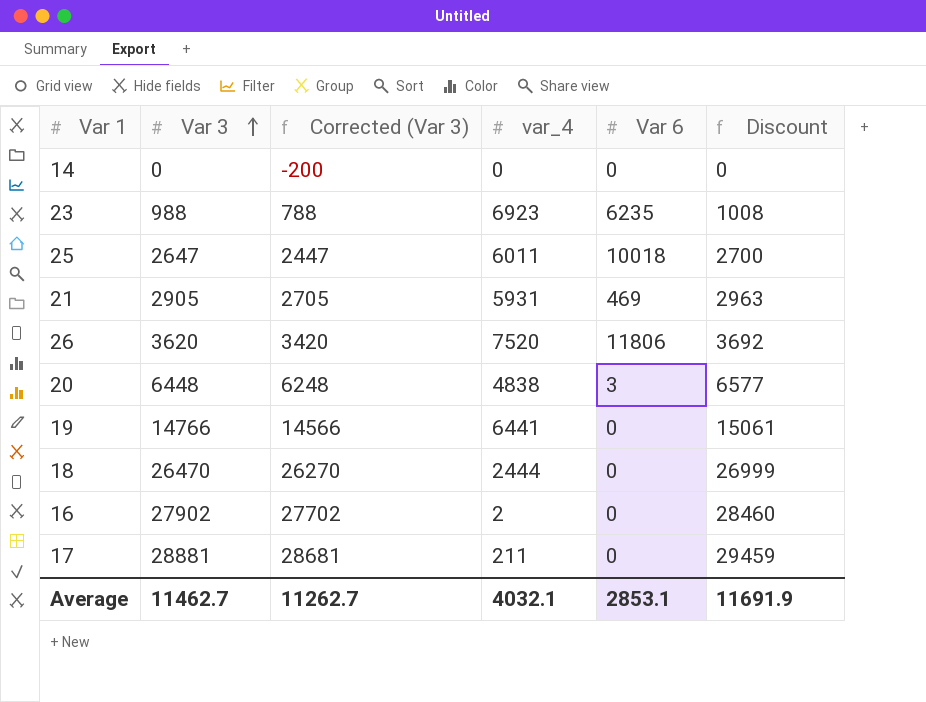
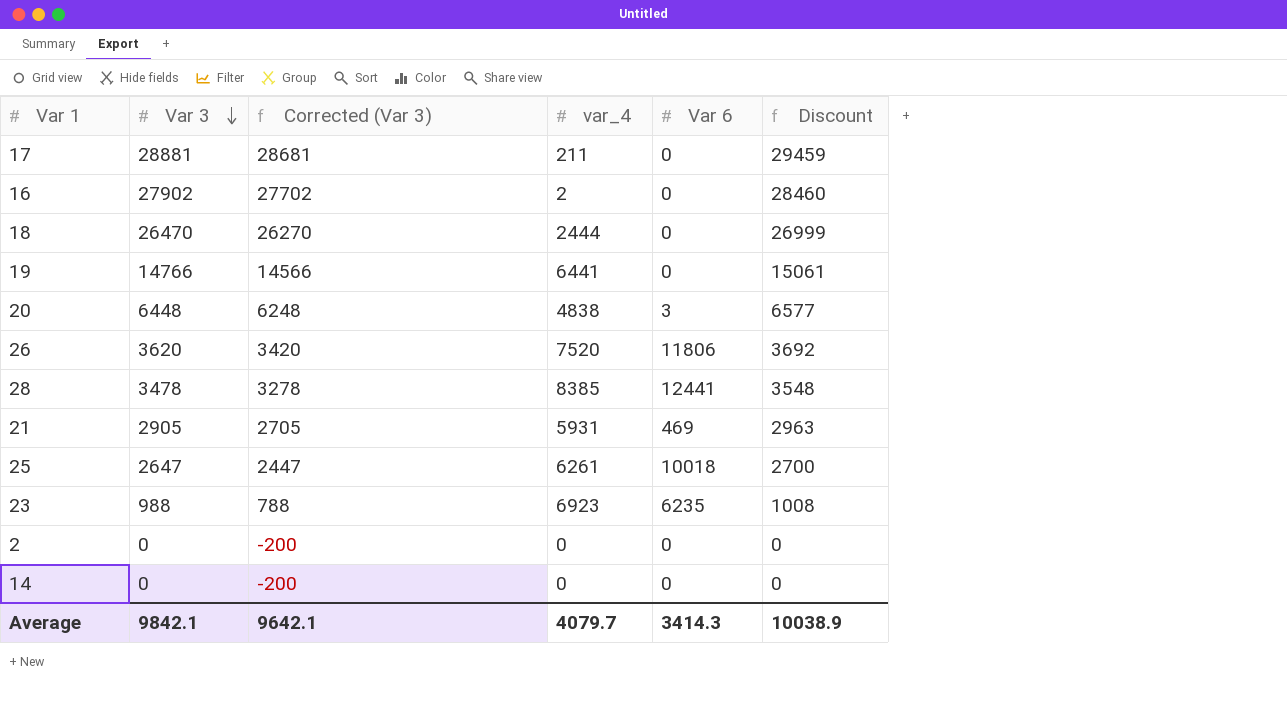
row order: Var 3 ascending -> Var 3 descending
row 28: none -> 3478 | 3278 | 8385 | 12441 | 3548
25 | var_4: 6011 -> 6261
row 2: none -> 0 | -200 | 0 | 0 | 0
Average | Var 3: 11462.7 -> 9842.1
Average | Corrected (Var 3): 11262.7 -> 9642.1
Average | var_4: 4032.1 -> 4079.7
Average | Var 6: 2853.1 -> 3414.3
Average | Discount: 11691.9 -> 10038.9

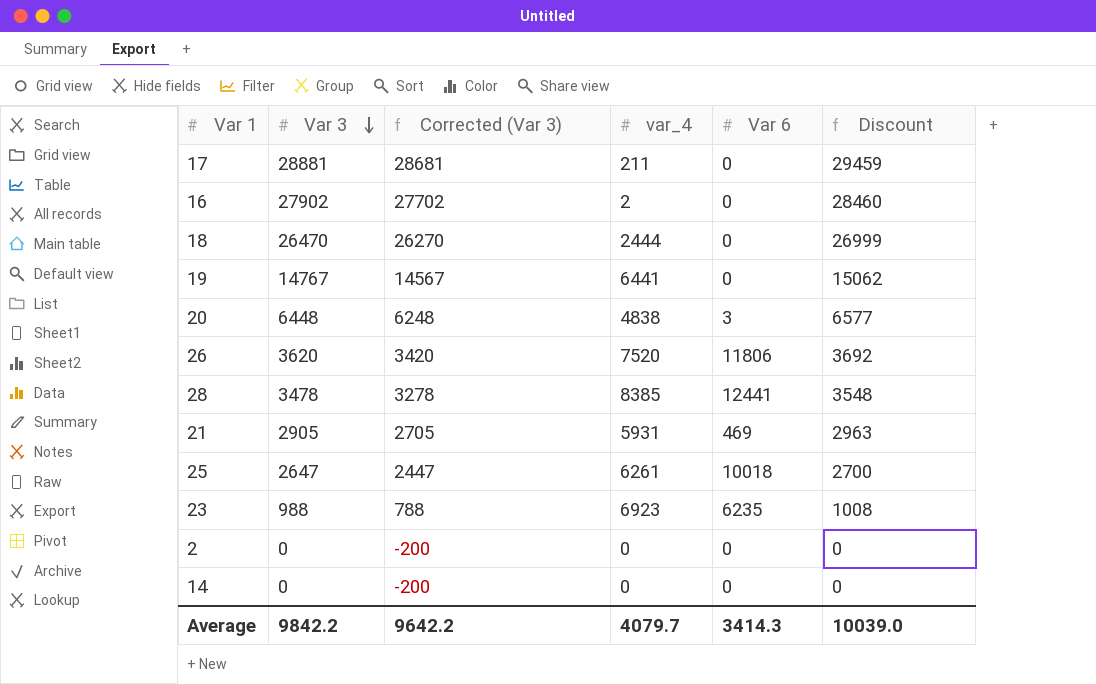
19 | Var 3: 14766 -> 14767
19 | Corrected (Var 3): 14566 -> 14567
19 | Discount: 15061 -> 15062
Average | Var 3: 9842.1 -> 9842.2
Average | Corrected (Var 3): 9642.1 -> 9642.2
Average | Discount: 10038.9 -> 10039.0

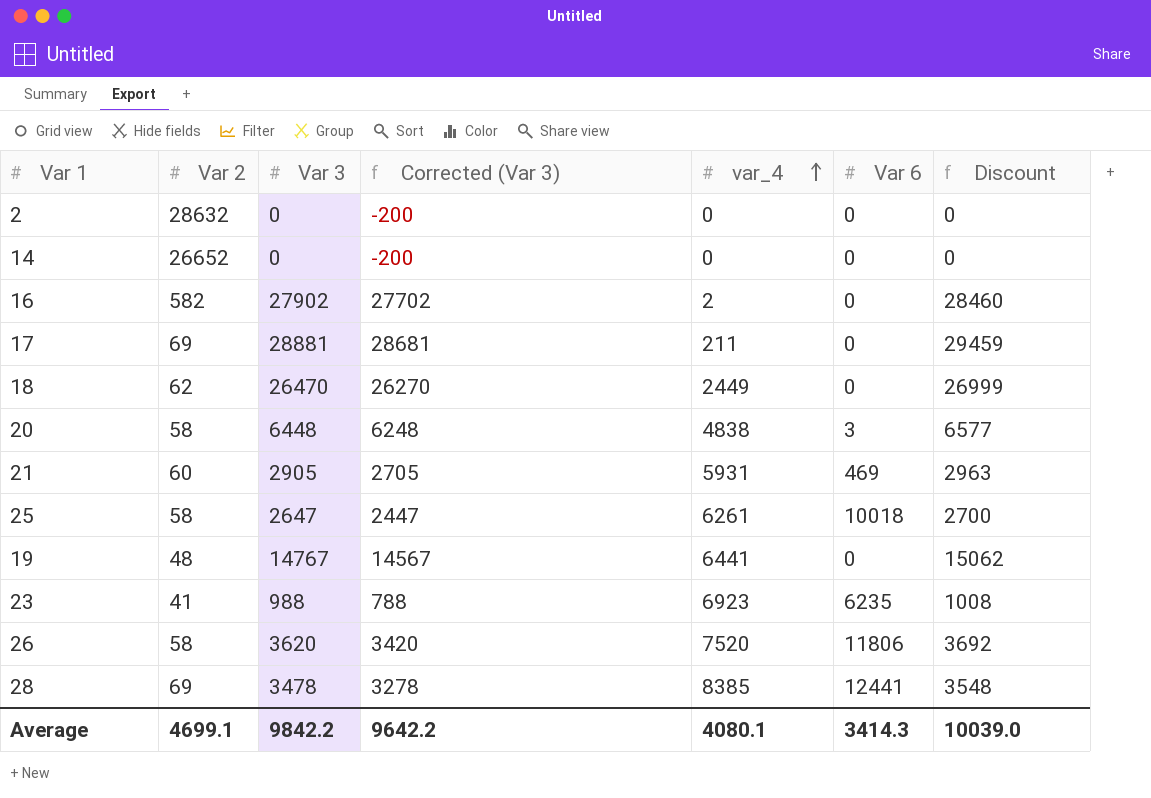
row order: Var 3 descending -> var_4 ascending
column Var 2 | position: none -> 2
18 | var_4: 2444 -> 2449
Average | var_4: 4079.7 -> 4080.1

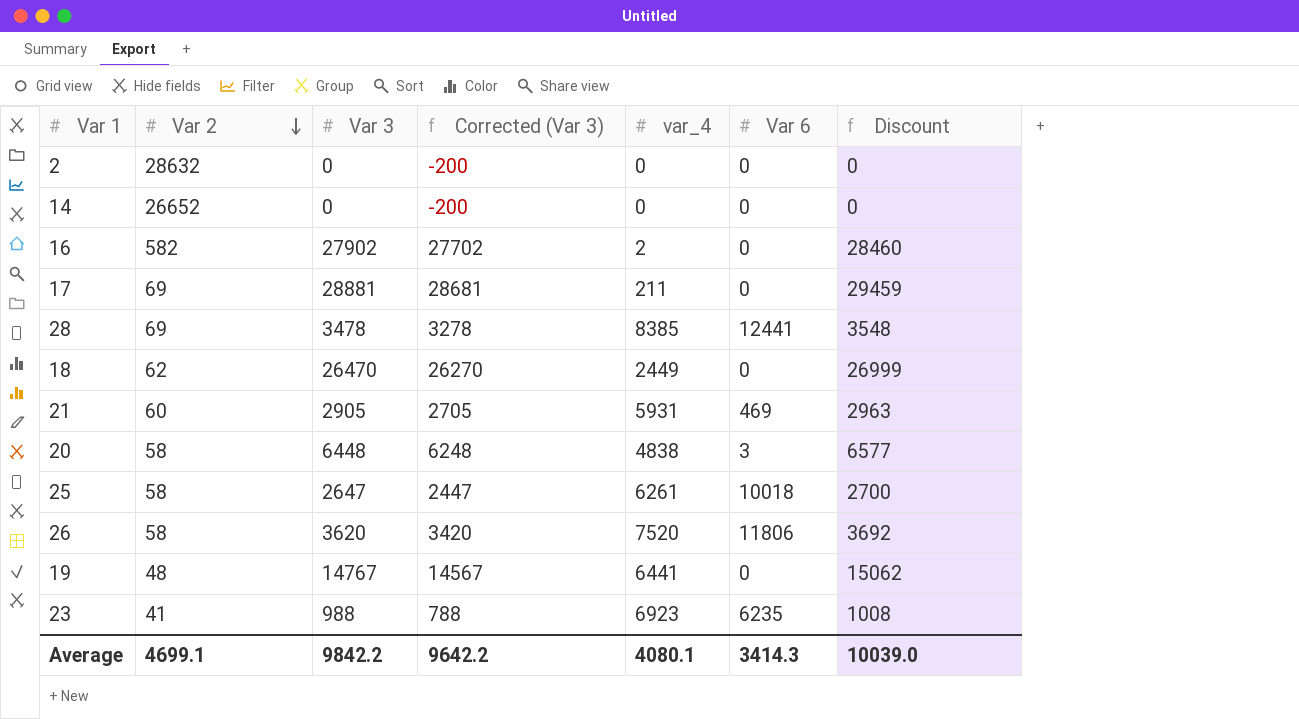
row order: var_4 ascending -> Var 2 descending

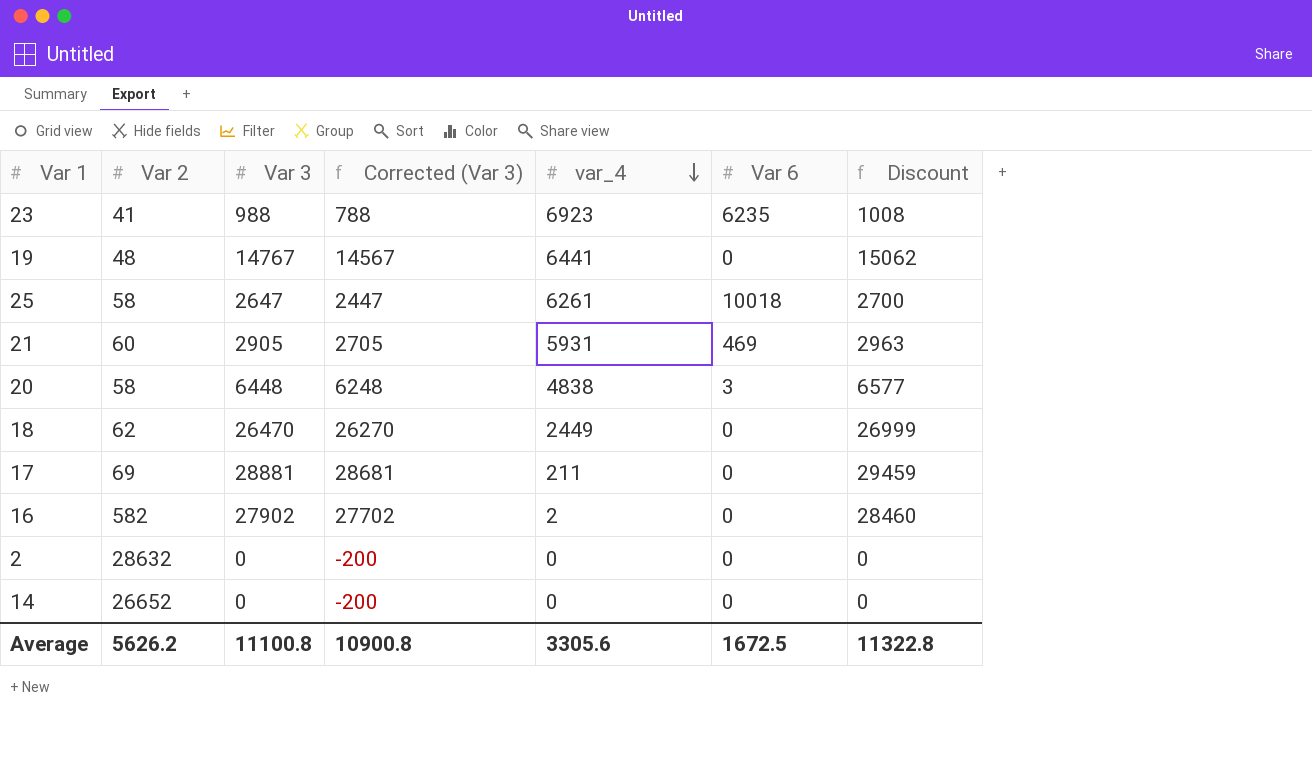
row order: Var 2 descending -> var_4 descending
row 28: 69 | 3478 | 3278 | 8385 | 12441 | 3548 -> none
row 26: 58 | 3620 | 3420 | 7520 | 11806 | 3692 -> none
Average | Var 2: 4699.1 -> 5626.2
Average | Var 3: 9842.2 -> 11100.8
Average | Corrected (Var 3): 9642.2 -> 10900.8
Average | var_4: 4080.1 -> 3305.6
Average | Var 6: 3414.3 -> 1672.5
Average | Discount: 10039.0 -> 11322.8

